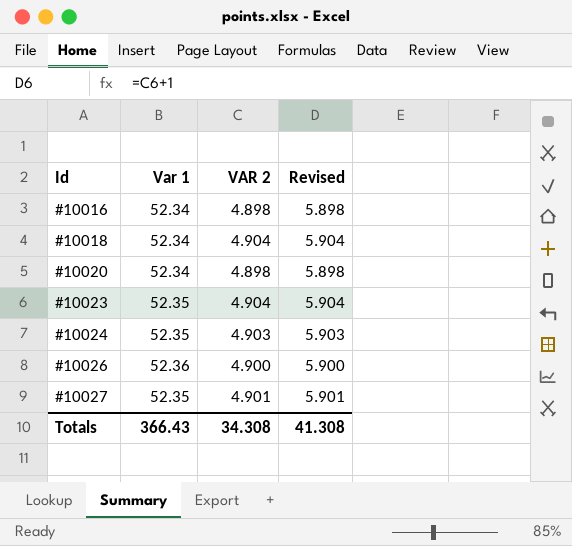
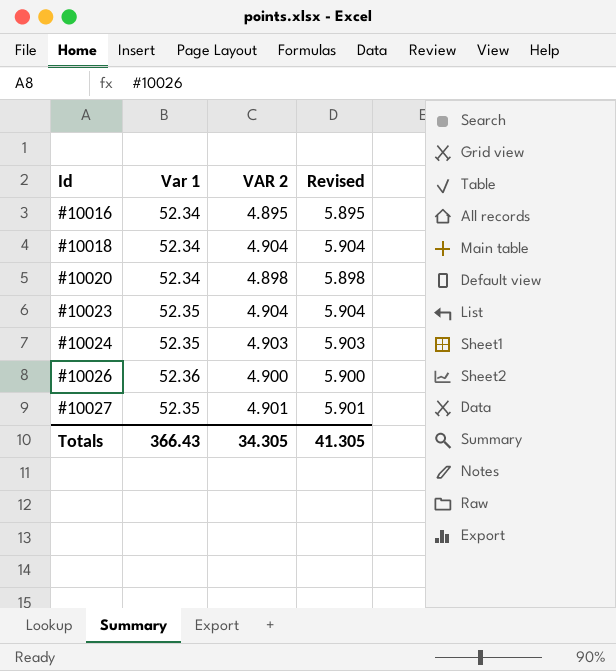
#10016 | VAR 2: 4.898 -> 4.895
#10016 | Revised: 5.898 -> 5.895
Totals | VAR 2: 34.308 -> 34.305
Totals | Revised: 41.308 -> 41.305

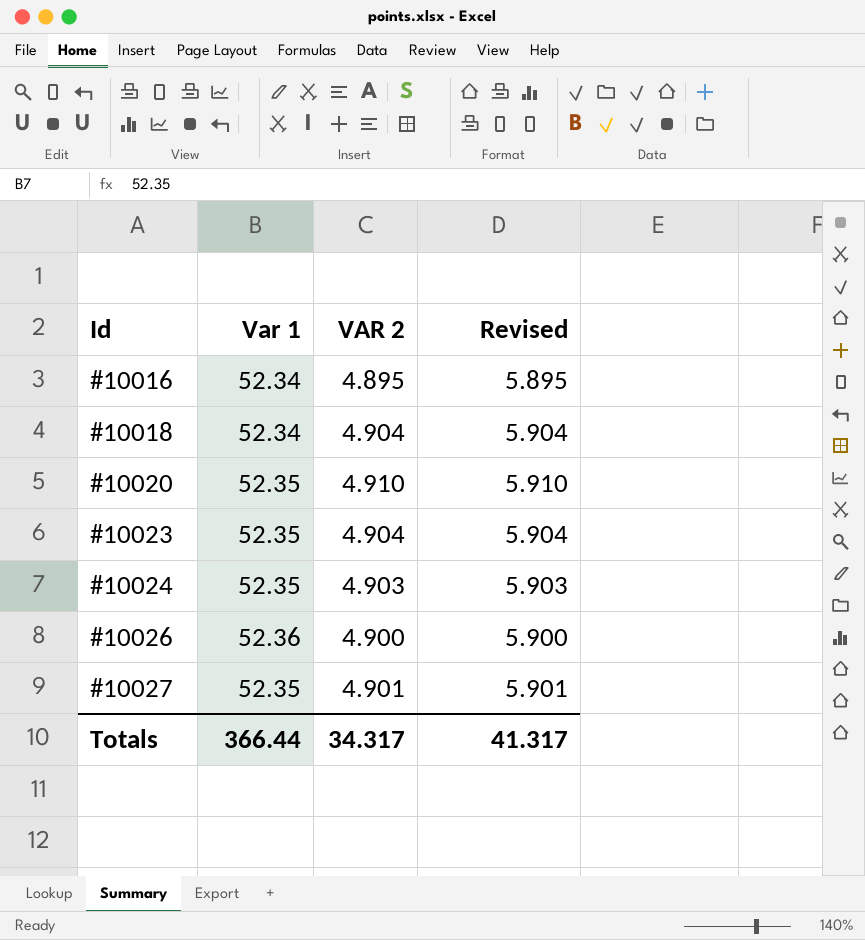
#10020 | Var 1: 52.34 -> 52.35
#10020 | VAR 2: 4.898 -> 4.910
#10020 | Revised: 5.898 -> 5.910
Totals | Var 1: 366.43 -> 366.44
Totals | VAR 2: 34.305 -> 34.317
Totals | Revised: 41.305 -> 41.317

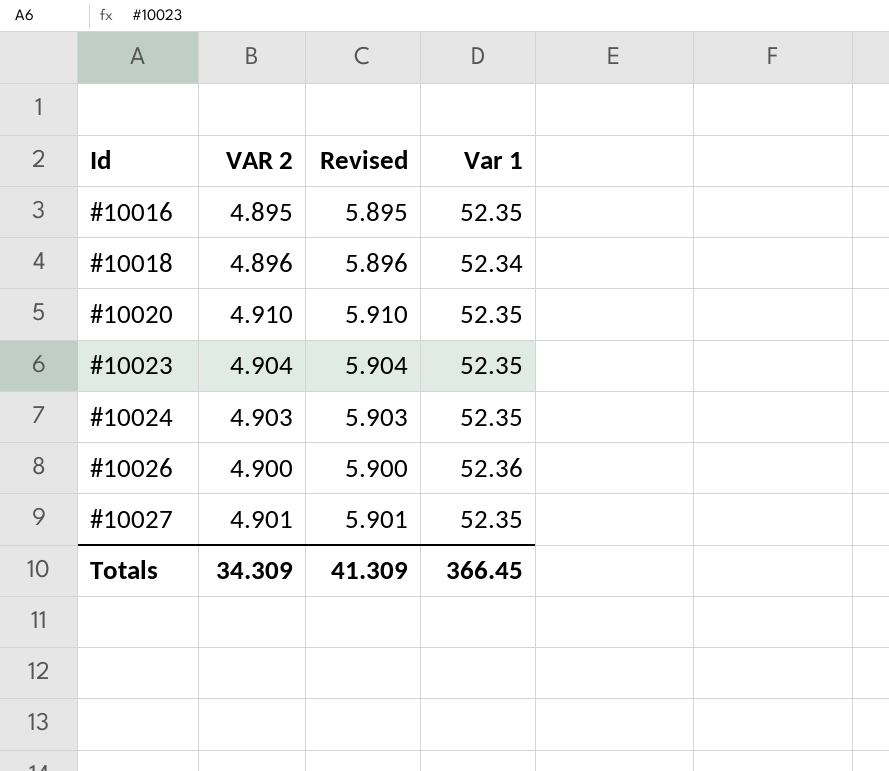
column Var 1 | position: 2 -> 4
#10016 | Var 1: 52.34 -> 52.35
#10018 | VAR 2: 4.904 -> 4.896
#10018 | Revised: 5.904 -> 5.896
Totals | VAR 2: 34.317 -> 34.309
Totals | Revised: 41.317 -> 41.309
Totals | Var 1: 366.44 -> 366.45

